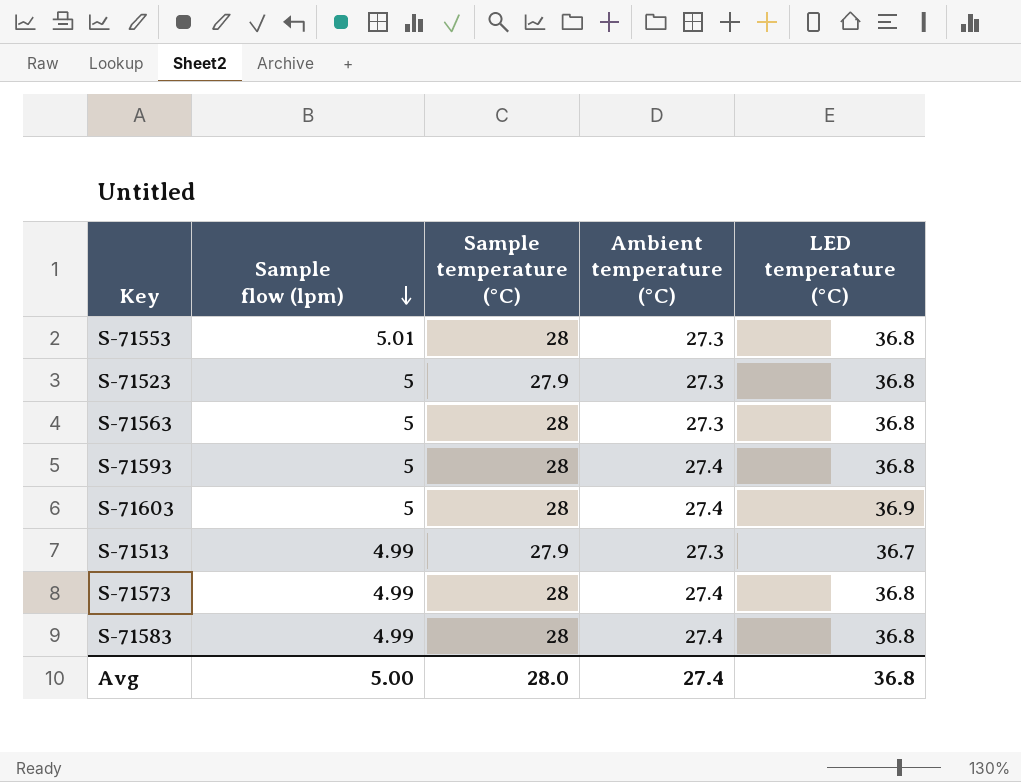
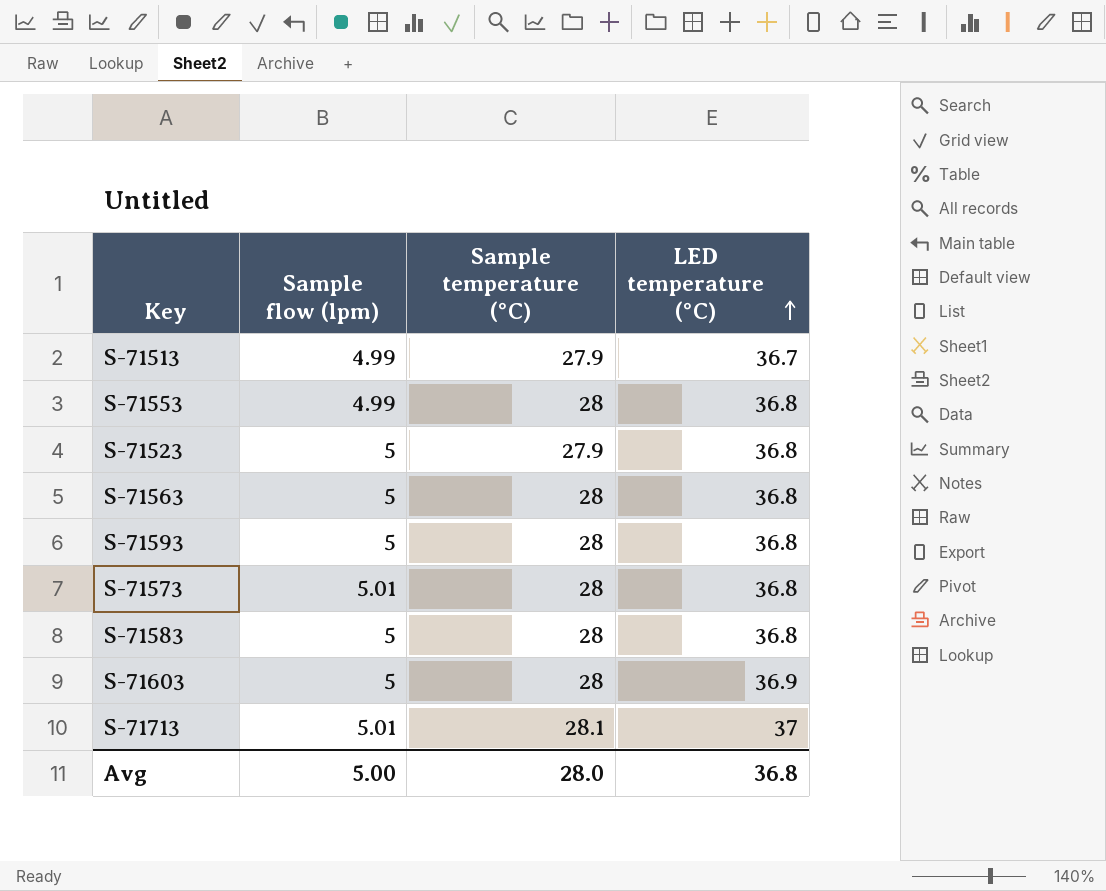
row order: Sample flow (lpm) descending -> LED temperature (°C) ascending
column Ambient temperature (°C) | position: 4 -> none
S-71553 | Sample flow (lpm): 5.01 -> 4.99
S-71573 | Sample flow (lpm): 4.99 -> 5.01
S-71583 | Sample flow (lpm): 4.99 -> 5
row S-71713: none -> 5.01 | 28.1 | 37

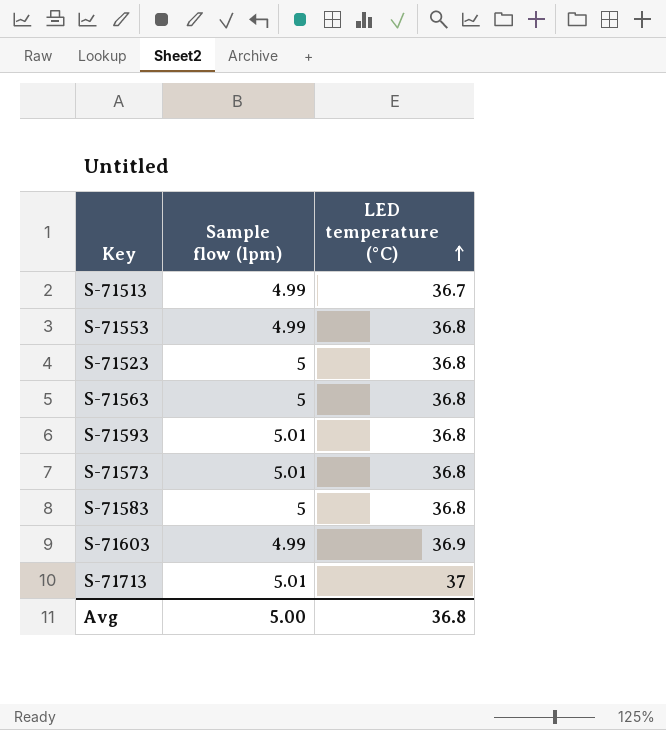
column Sample temperature (°C) | position: 3 -> none
S-71593 | Sample flow (lpm): 5 -> 5.01
S-71603 | Sample flow (lpm): 5 -> 4.99

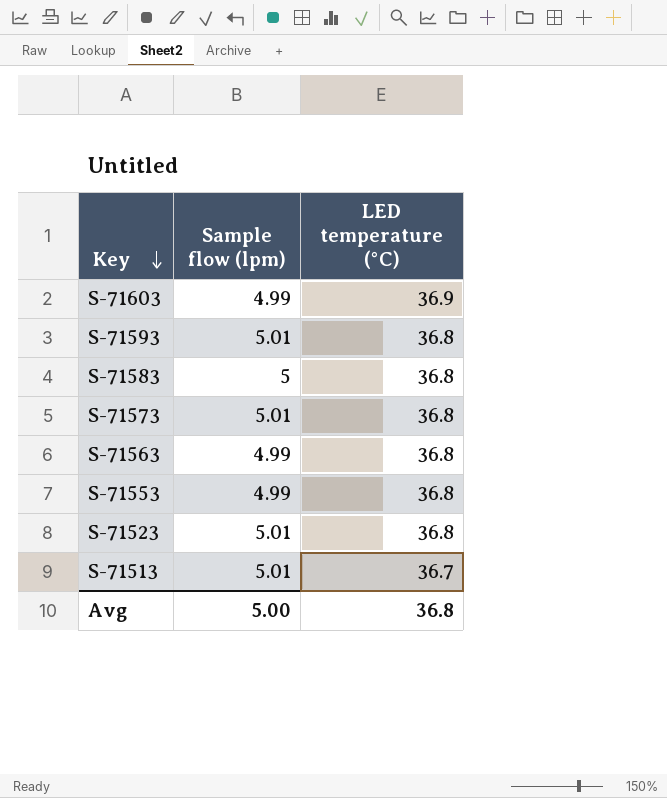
row order: LED temperature (°C) ascending -> Key descending
row S-71713: 5.01 | 37 -> none
S-71563 | Sample flow (lpm): 5 -> 4.99
S-71523 | Sample flow (lpm): 5 -> 5.01
S-71513 | Sample flow (lpm): 4.99 -> 5.01

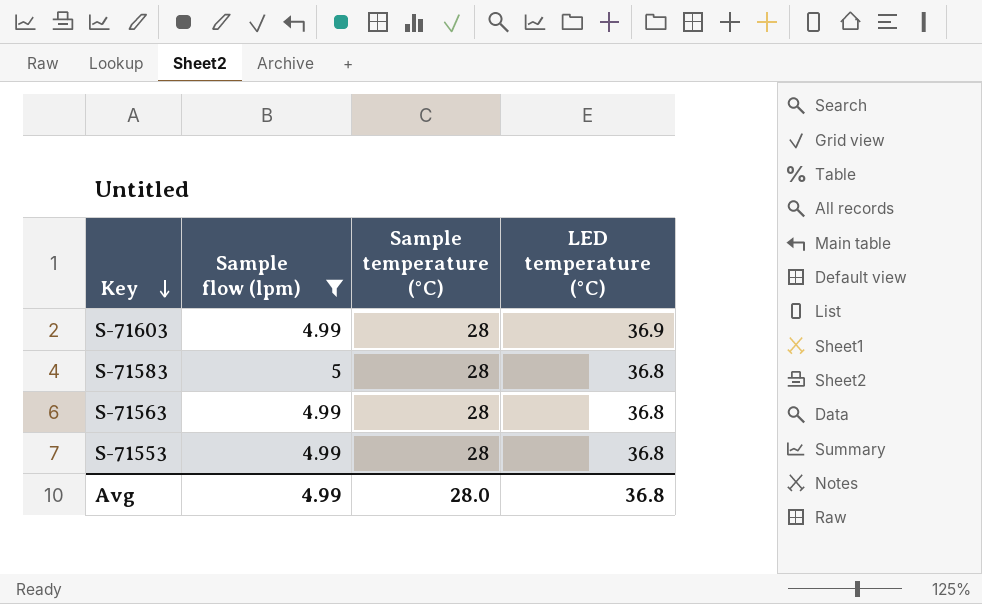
filter: none -> Sample flow (lpm) != 5.01
column Sample temperature (°C) | position: none -> 3
Avg | Sample flow (lpm): 5.00 -> 4.99

